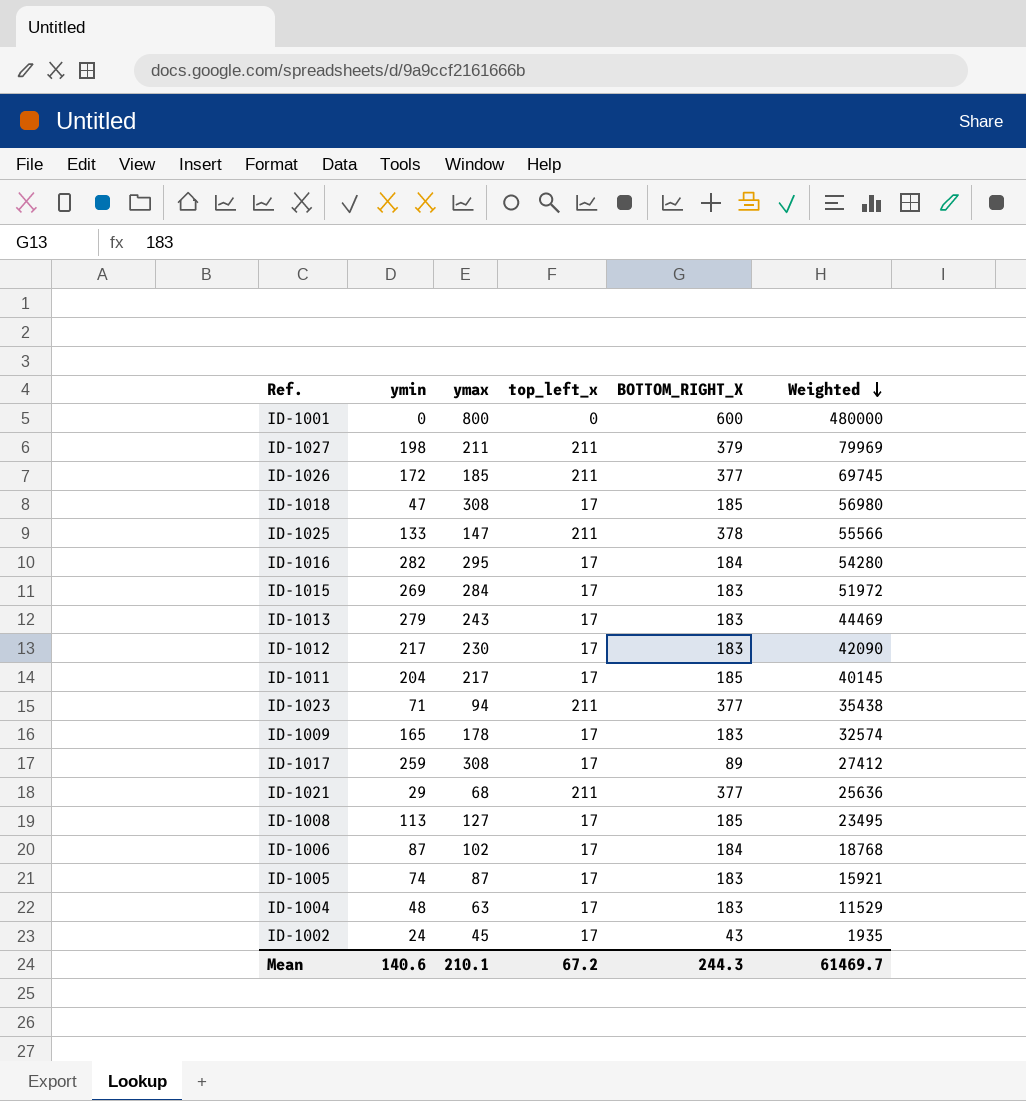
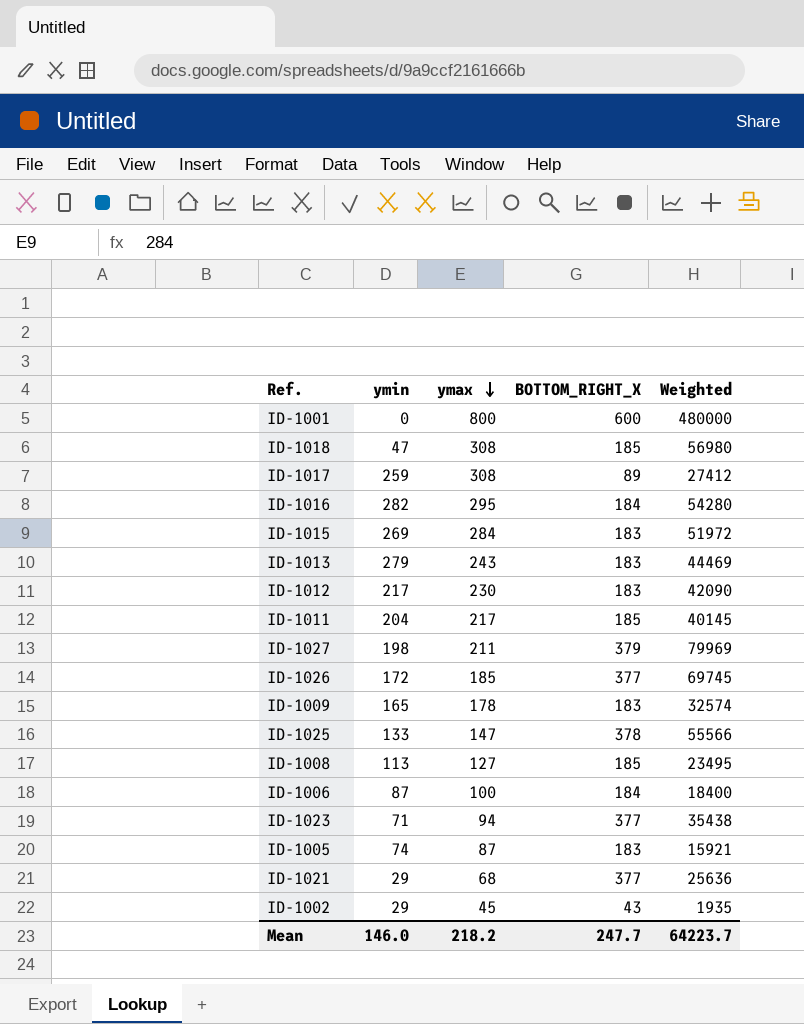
row order: Weighted descending -> ymax descending
column top_left_x | position: 4 -> none
row ID-1004: 48 | 63 | 17 | 183 | 11529 -> none
ID-1006 | ymax: 102 -> 100
ID-1006 | Weighted: 18768 -> 18400
ID-1002 | ymin: 24 -> 29
Mean | ymin: 140.6 -> 146.0
Mean | ymax: 210.1 -> 218.2
Mean | BOTTOM_RIGHT_X: 244.3 -> 247.7
Mean | Weighted: 61469.7 -> 64223.7

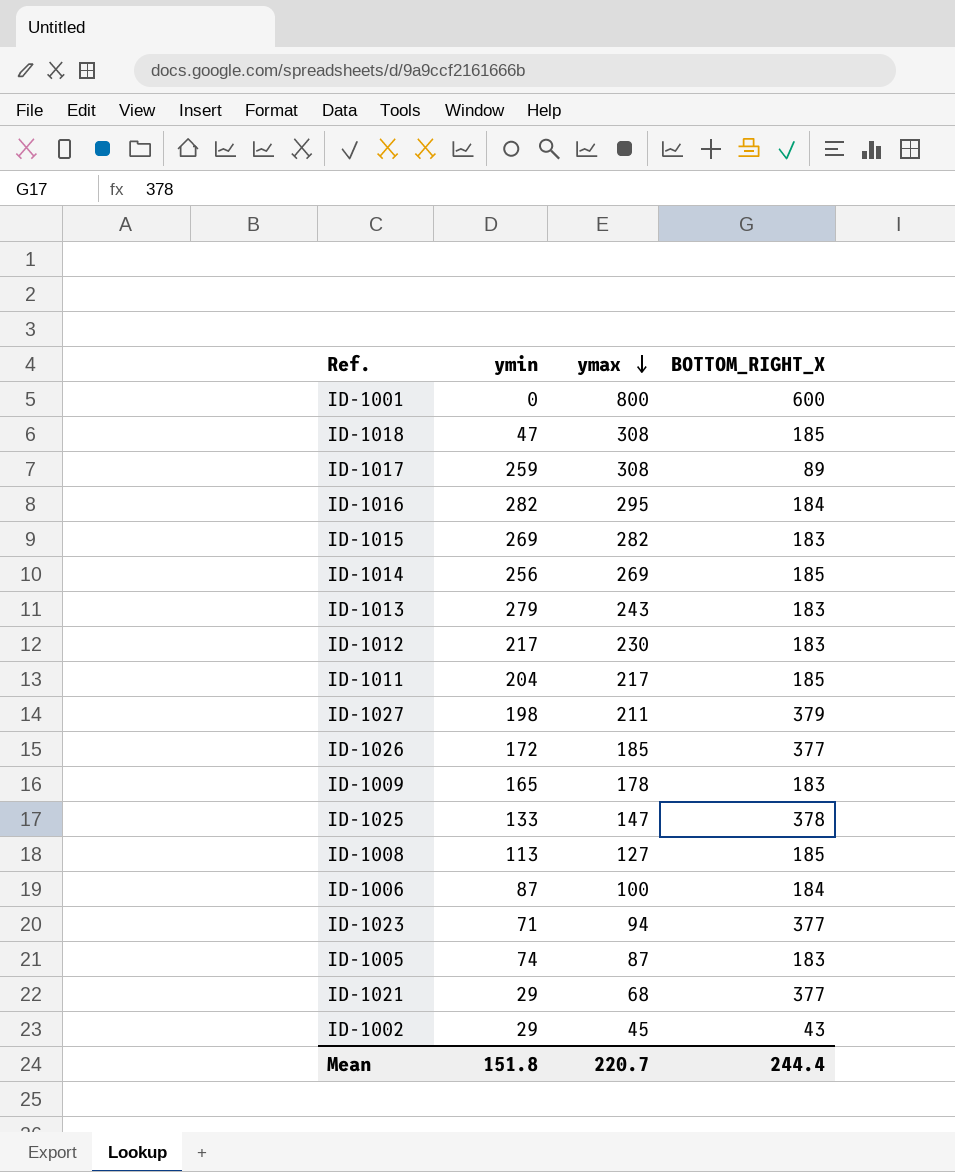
column Weighted | formula: [ymax] * [BOTTOM_RIGHT_X] -> none
ID-1015 | ymax: 284 -> 282
row ID-1014: none -> 256 | 269 | 185
Mean | ymin: 146.0 -> 151.8
Mean | ymax: 218.2 -> 220.7
Mean | BOTTOM_RIGHT_X: 247.7 -> 244.4

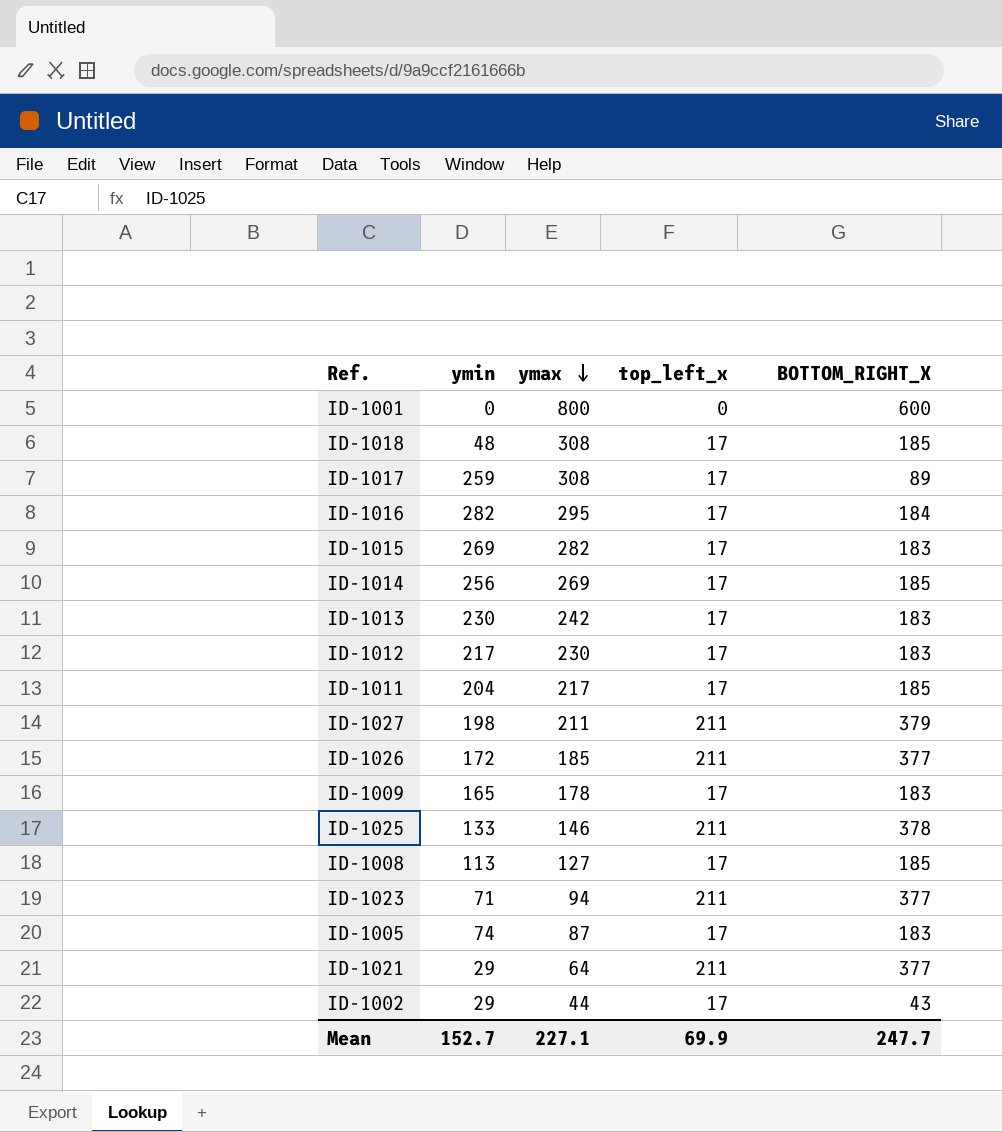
column top_left_x | position: none -> 4
row ID-1006: 87 | 100 | 184 -> none
ID-1018 | ymin: 47 -> 48
ID-1013 | ymin: 279 -> 230
ID-1013 | ymax: 243 -> 242
ID-1025 | ymax: 147 -> 146
ID-1021 | ymax: 68 -> 64
ID-1002 | ymax: 45 -> 44
Mean | ymin: 151.8 -> 152.7
Mean | ymax: 220.7 -> 227.1
Mean | BOTTOM_RIGHT_X: 244.4 -> 247.7

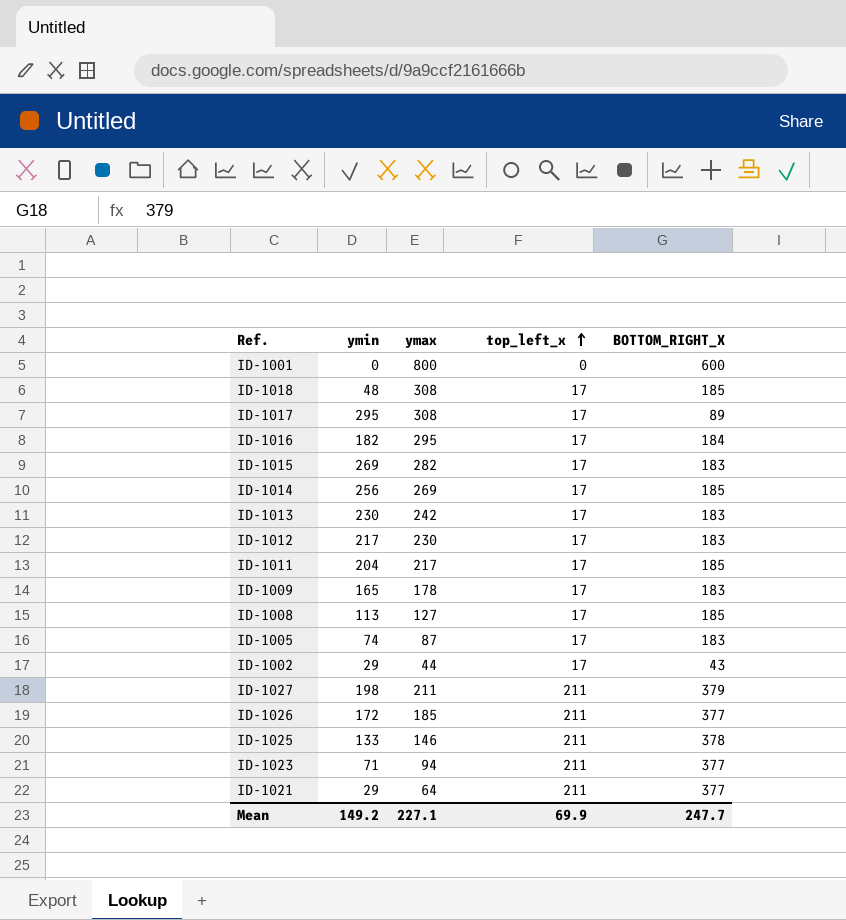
row order: ymax descending -> top_left_x ascending
ID-1017 | ymin: 259 -> 295
ID-1016 | ymin: 282 -> 182
Mean | ymin: 152.7 -> 149.2

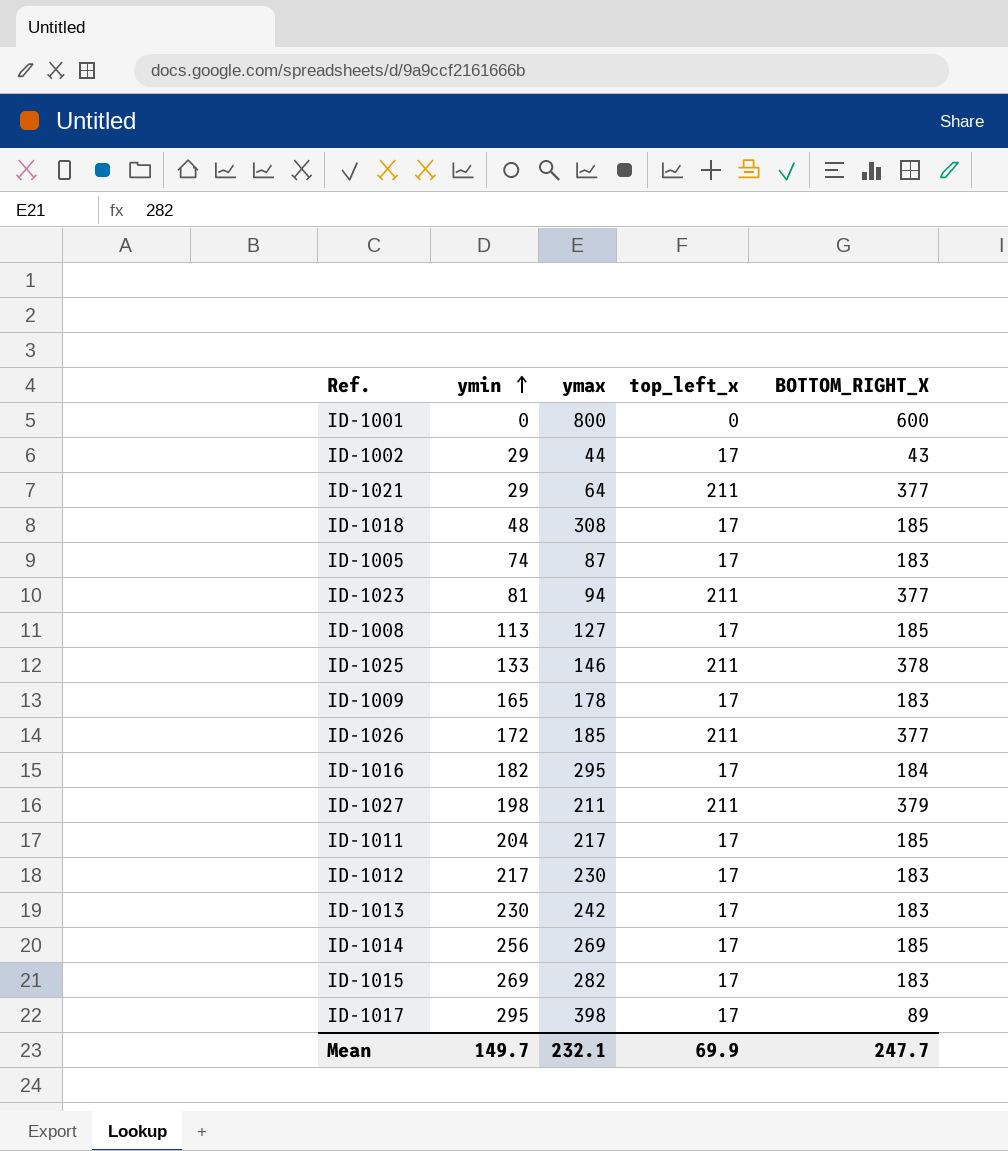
row order: top_left_x ascending -> ymin ascending
ID-1023 | ymin: 71 -> 81
ID-1017 | ymax: 308 -> 398
Mean | ymin: 149.2 -> 149.7
Mean | ymax: 227.1 -> 232.1

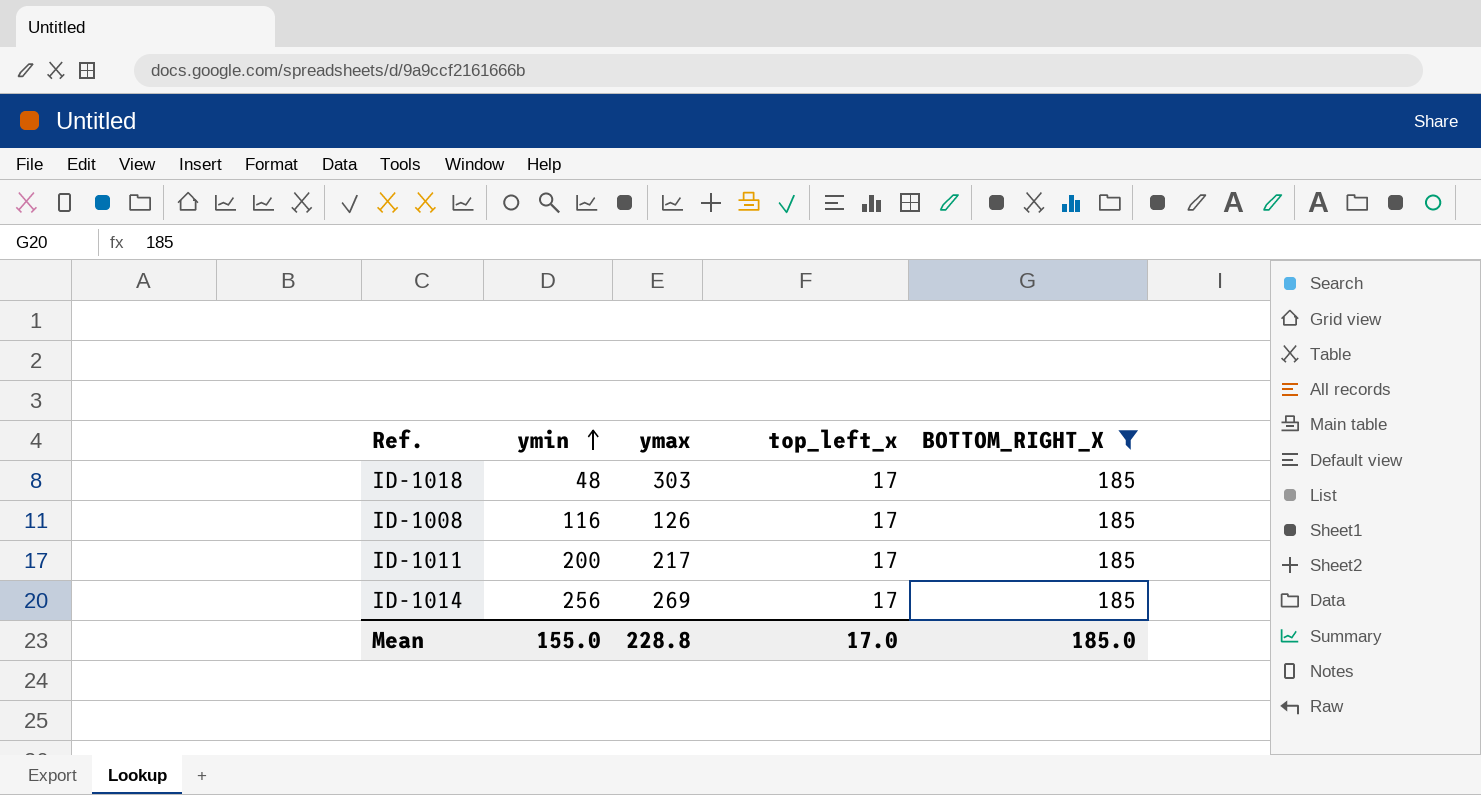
filter: none -> BOTTOM_RIGHT_X = 185
ID-1018 | ymax: 308 -> 303
ID-1008 | ymin: 113 -> 116
ID-1008 | ymax: 127 -> 126
ID-1011 | ymin: 204 -> 200
Mean | ymin: 149.7 -> 155.0
Mean | ymax: 232.1 -> 228.8
Mean | top_left_x: 69.9 -> 17.0
Mean | BOTTOM_RIGHT_X: 247.7 -> 185.0

